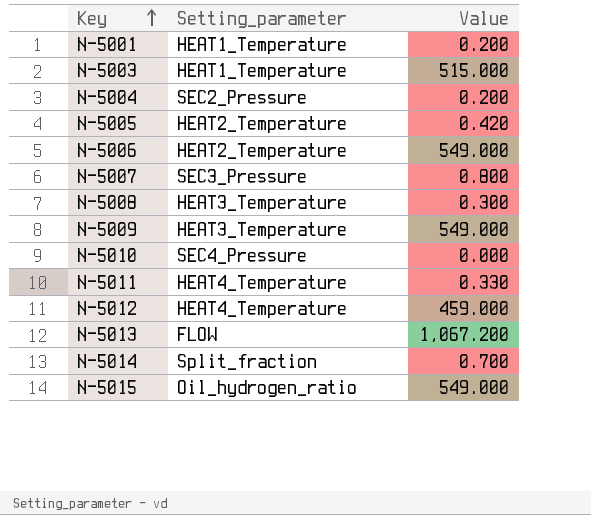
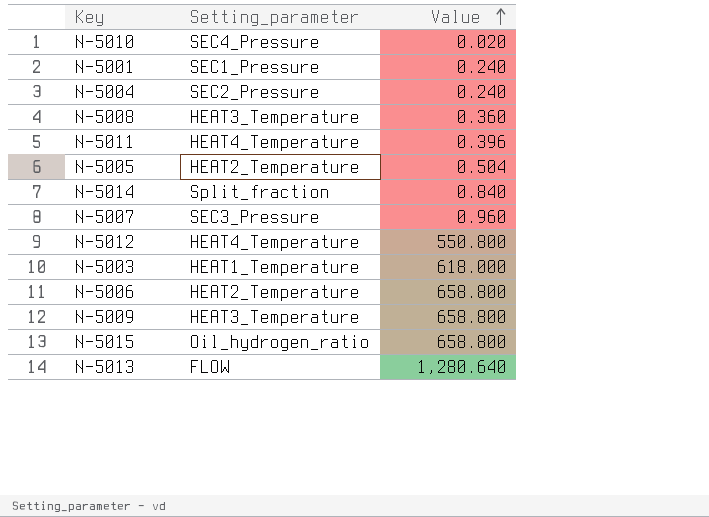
row order: Key ascending -> Value ascending
N-5010 | Value: 0.000 -> 0.020
N-5001 | Setting_parameter: HEAT1_Temperature -> SEC1_Pressure
N-5001 | Value: 0.200 -> 0.240
N-5004 | Value: 0.200 -> 0.240
N-5008 | Value: 0.300 -> 0.360
N-5011 | Value: 0.330 -> 0.396
N-5005 | Value: 0.420 -> 0.504
N-5014 | Value: 0.700 -> 0.840
N-5007 | Value: 0.800 -> 0.960
N-5012 | Value: 459.000 -> 550.800
N-5003 | Value: 515.000 -> 618.000
N-5006 | Value: 549.000 -> 658.800
N-5009 | Value: 549.000 -> 658.800
N-5015 | Value: 549.000 -> 658.800
N-5013 | Value: 1,067.200 -> 1,280.640

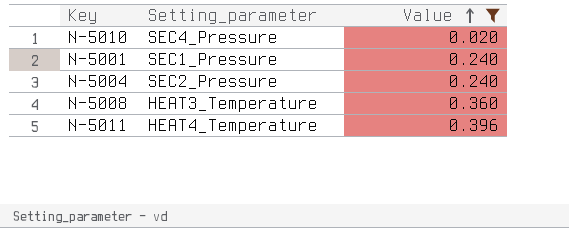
filter: none -> Value <= 0.396

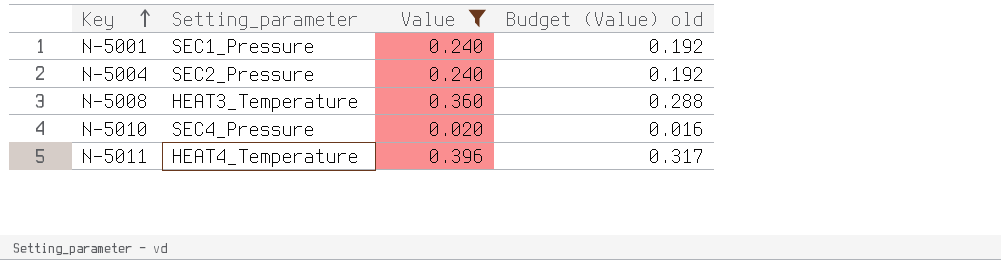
row order: Value ascending -> Key ascending
column Budget (Value) old | formula: none -> [Value] * 0.8

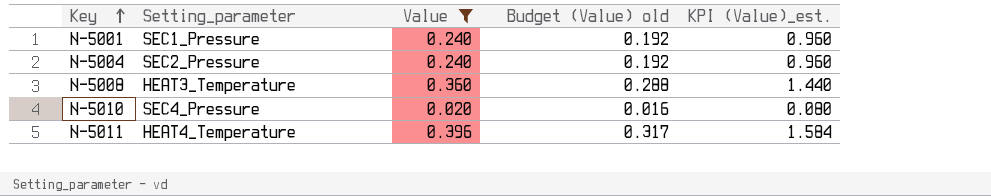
column KPI (Value)_est. | formula: none -> [Value] * 4

